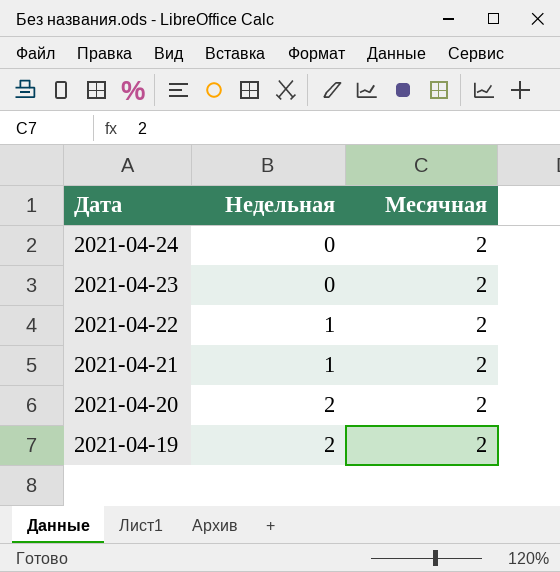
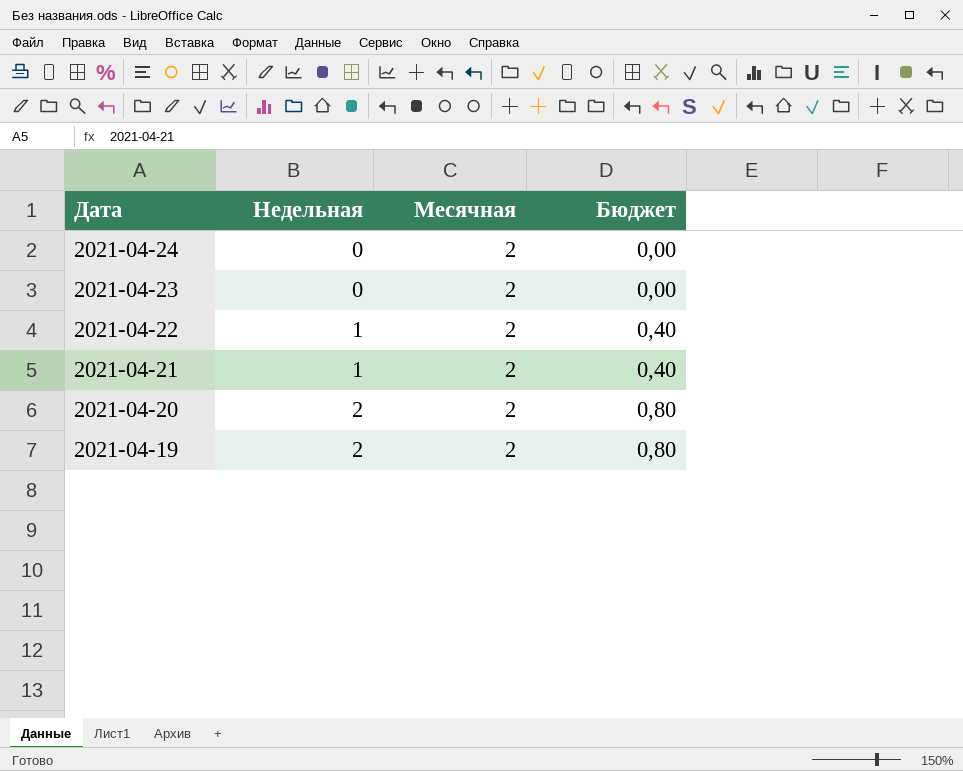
column Бюджет | formula: none -> [Недельная] * 0,4

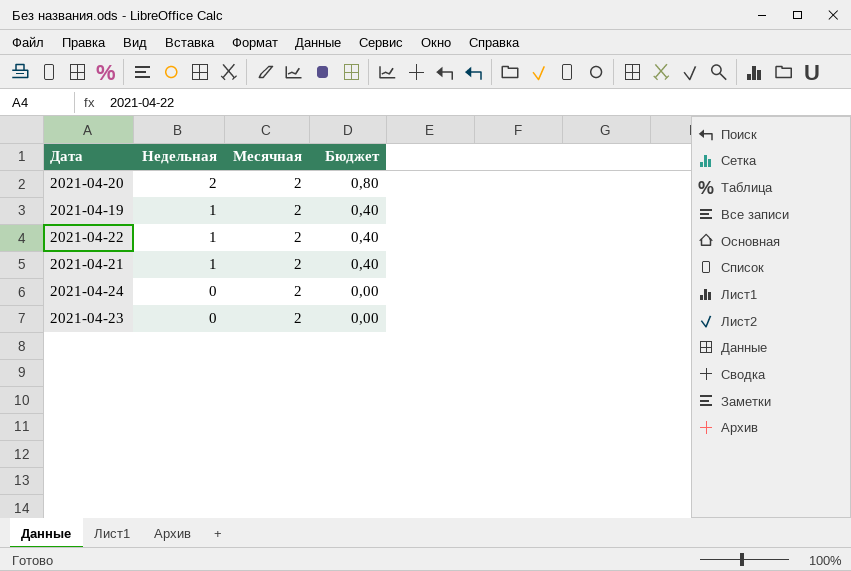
row order: Дата descending -> Недельная descending
2021-04-19 | Недельная: 2 -> 1
2021-04-19 | Бюджет: 0,80 -> 0,40

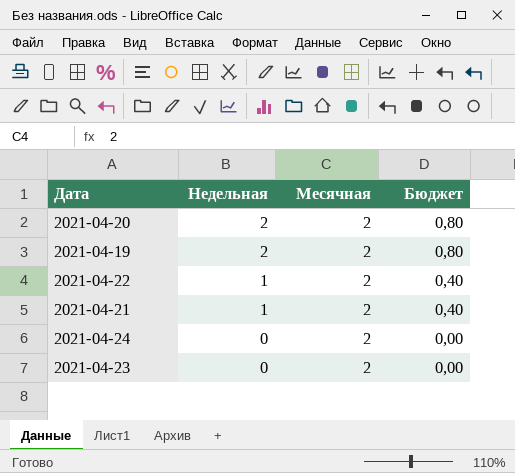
2021-04-19 | Недельная: 1 -> 2
2021-04-19 | Бюджет: 0,40 -> 0,80

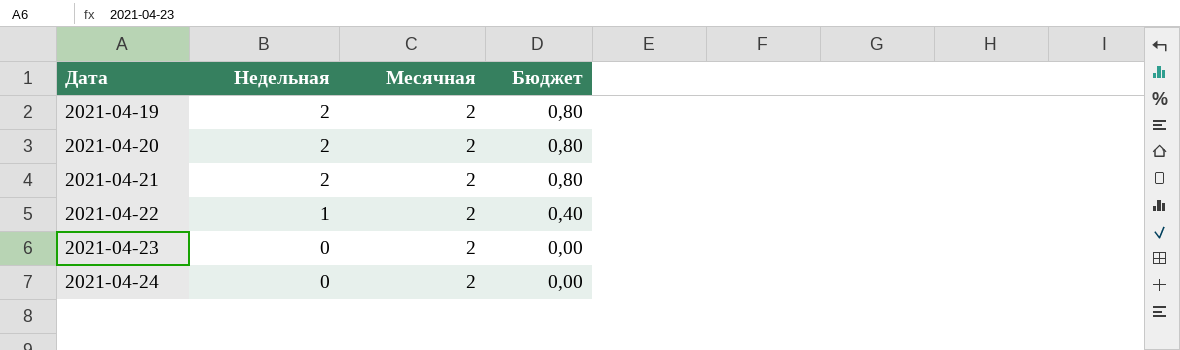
row order: Недельная descending -> Дата ascending
2021-04-21 | Недельная: 1 -> 2
2021-04-21 | Бюджет: 0,40 -> 0,80

